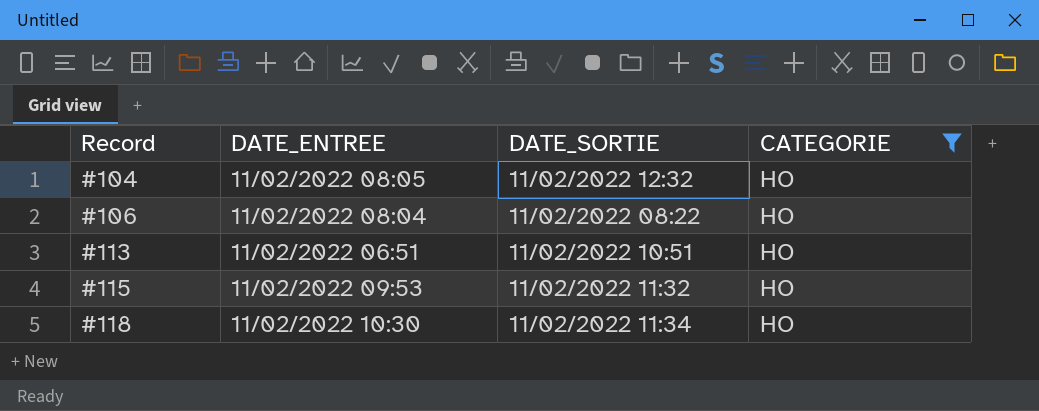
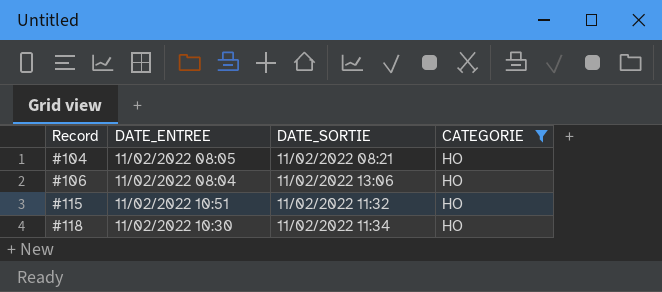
row #113: 11/02/2022 06:51 | 11/02/2022 10:51 | HO -> none
#104 | DATE_SORTIE: 11/02/2022 12:32 -> 11/02/2022 08:21
#106 | DATE_SORTIE: 11/02/2022 08:22 -> 11/02/2022 13:06
#115 | DATE_ENTREE: 11/02/2022 09:53 -> 11/02/2022 10:51

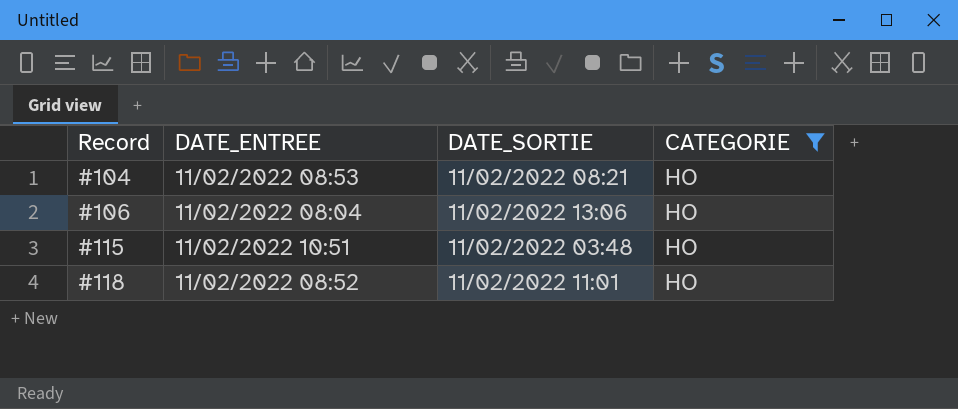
#104 | DATE_ENTREE: 11/02/2022 08:05 -> 11/02/2022 08:53
#115 | DATE_SORTIE: 11/02/2022 11:32 -> 11/02/2022 03:48
#118 | DATE_ENTREE: 11/02/2022 10:30 -> 11/02/2022 08:52
#118 | DATE_SORTIE: 11/02/2022 11:34 -> 11/02/2022 11:01

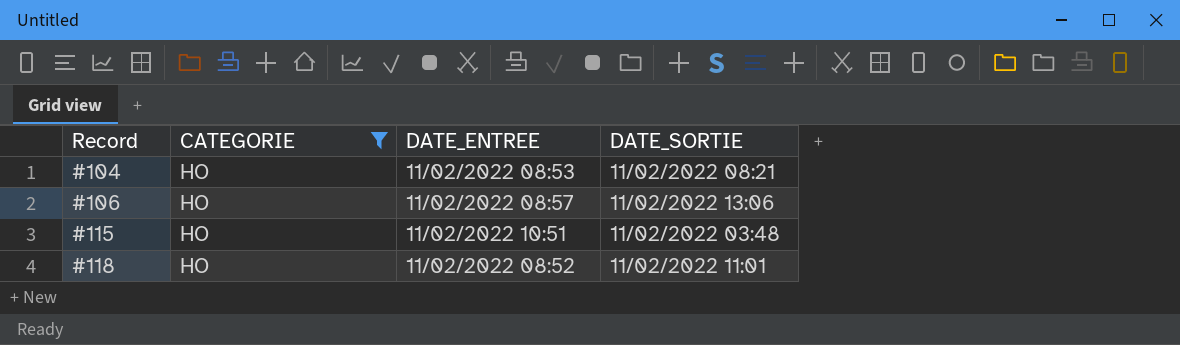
column CATEGORIE | position: 4 -> 2
#106 | DATE_ENTREE: 11/02/2022 08:04 -> 11/02/2022 08:57

